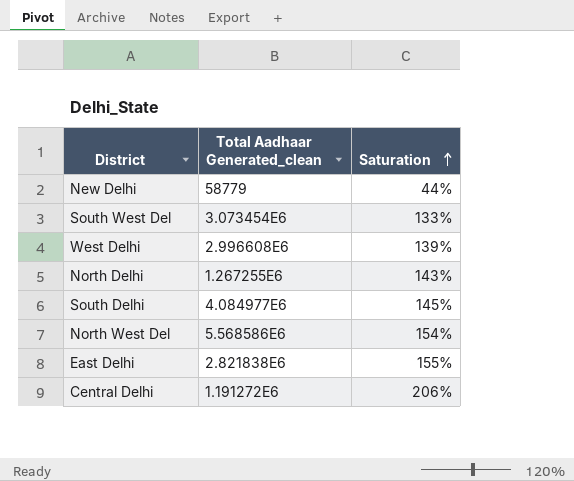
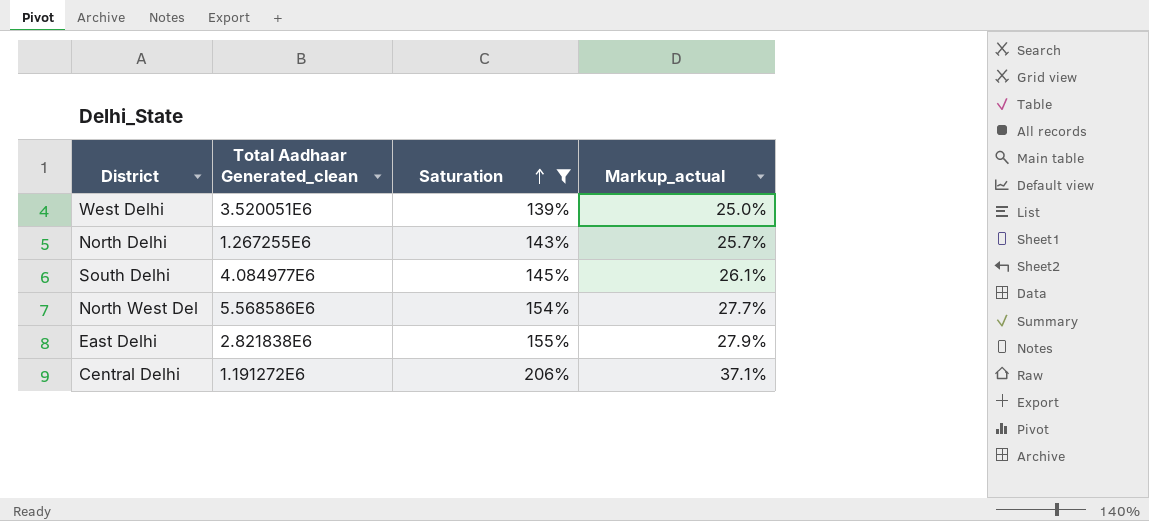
filter: none -> Saturation >= 139%
column Markup_actual | formula: none -> [Saturation] * 0.18
West Delhi | Total Aadhaar Generated_clean: 2.996608E6 -> 3.520051E6

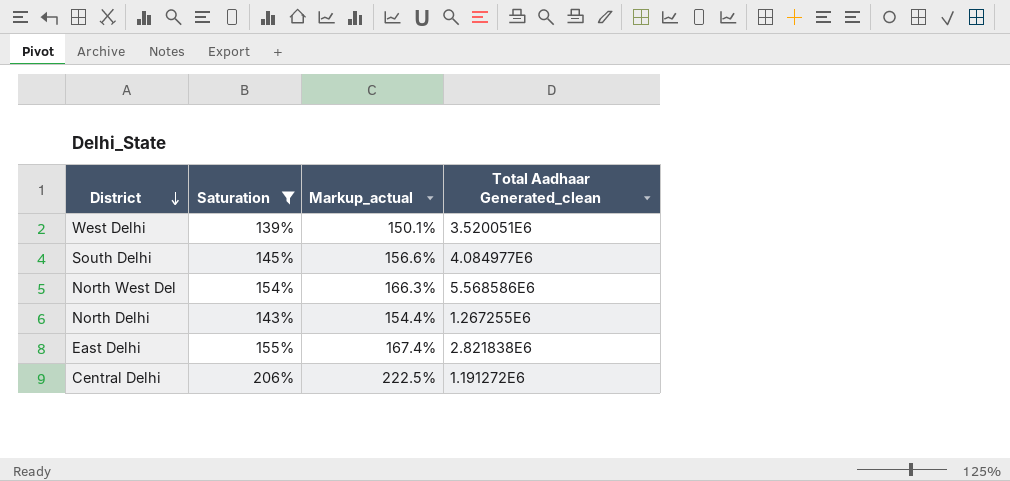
row order: Saturation ascending -> District descending
column Markup_actual | formula: [Saturation] * 0.18 -> [Saturation] * 1.08
column Total Aadhaar Generated_clean | position: 2 -> 4

